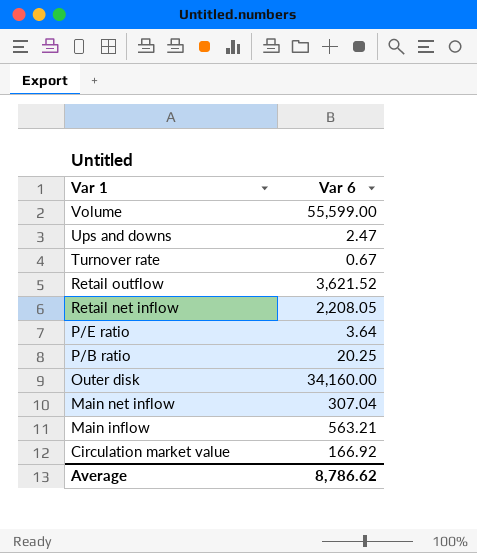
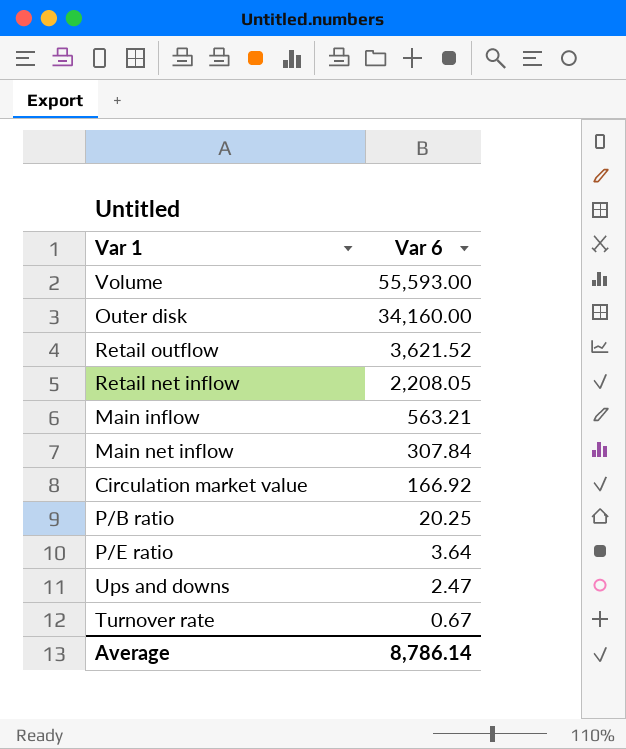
row order: Var 1 descending -> Var 6 descending
Volume | Var 6: 55,599.00 -> 55,593.00
Main net inflow | Var 6: 307.04 -> 307.84
Average | Var 6: 8,786.62 -> 8,786.14

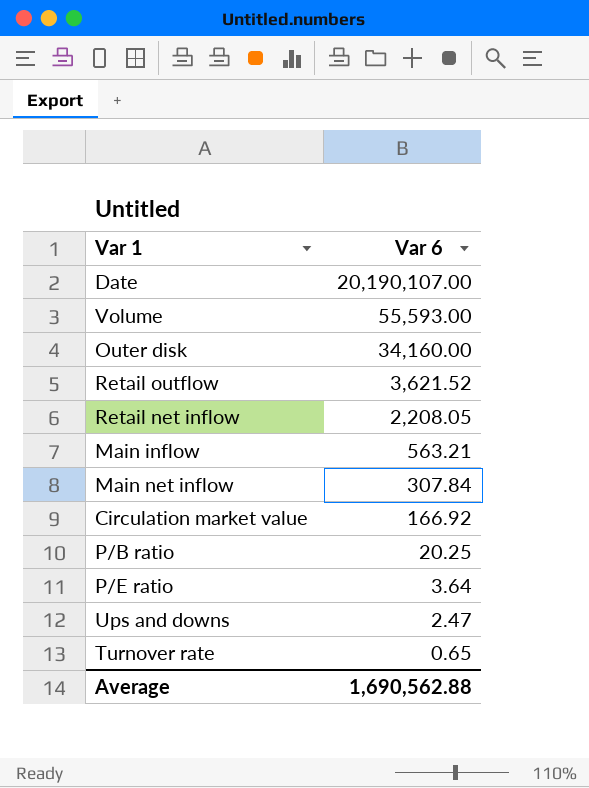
row Date: none -> 20,190,107.00
Turnover rate | Var 6: 0.67 -> 0.65
Average | Var 6: 8,786.14 -> 1,690,562.88

